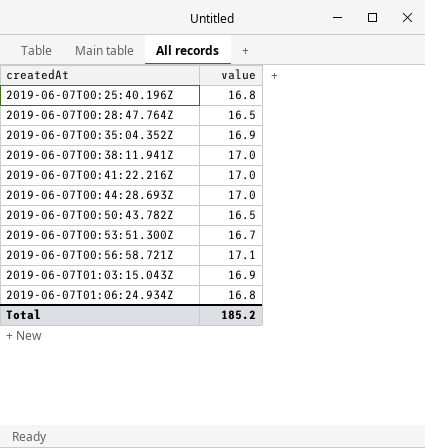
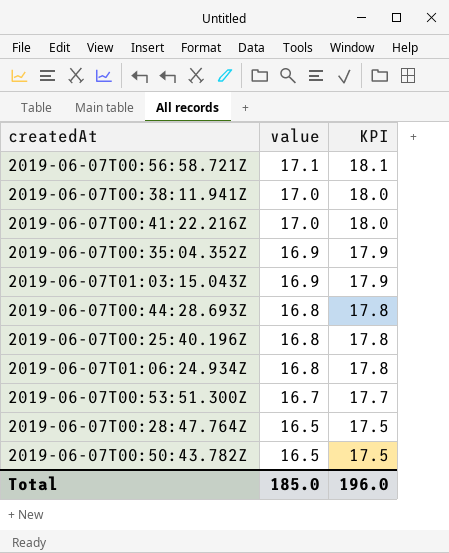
row order: createdAt ascending -> value descending
column KPI | formula: none -> [value] + 1
2019-06-07T00:44:28.693Z | value: 17.0 -> 16.8
Total | value: 185.2 -> 185.0

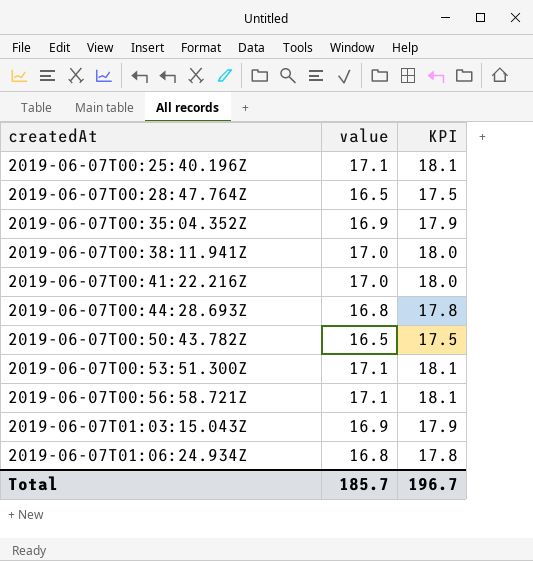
row order: value descending -> createdAt ascending
2019-06-07T00:25:40.196Z | value: 16.8 -> 17.1
2019-06-07T00:25:40.196Z | KPI: 17.8 -> 18.1
2019-06-07T00:53:51.300Z | value: 16.7 -> 17.1
2019-06-07T00:53:51.300Z | KPI: 17.7 -> 18.1
Total | value: 185.0 -> 185.7
Total | KPI: 196.0 -> 196.7

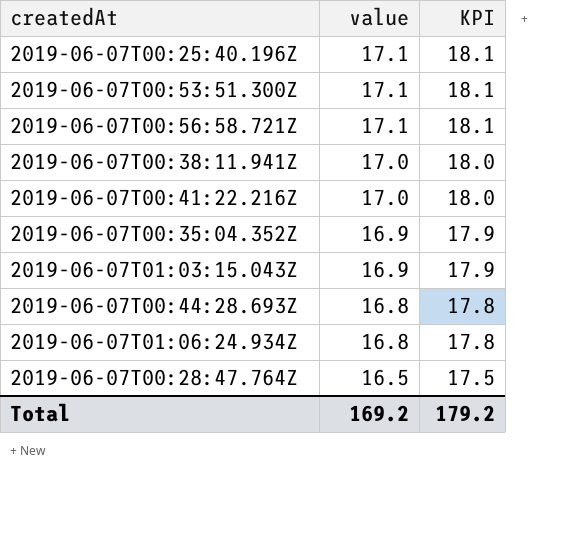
row order: createdAt ascending -> value descending
row 2019-06-07T00:50:43.782Z: 16.5 | 17.5 -> none
Total | value: 185.7 -> 169.2
Total | KPI: 196.7 -> 179.2

